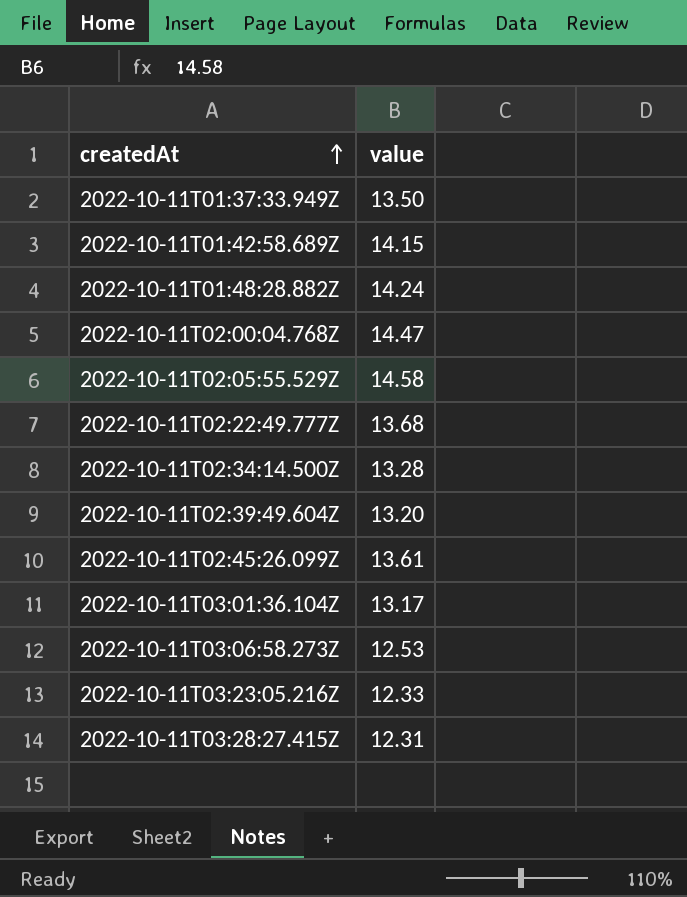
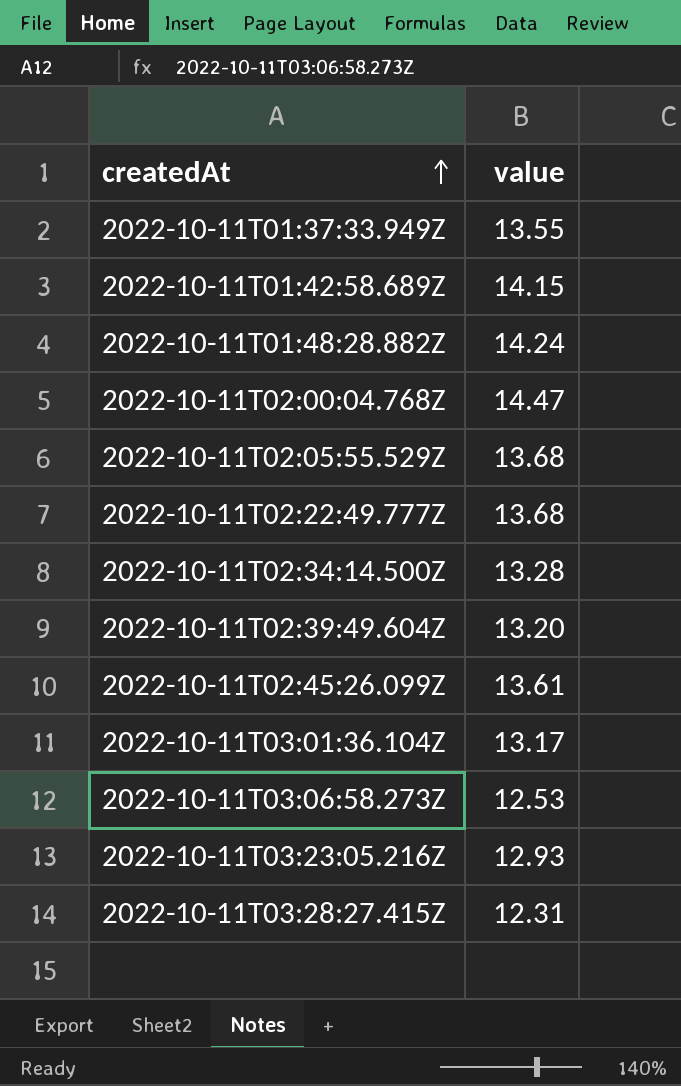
2022-10-11T01:37:33.949Z | value: 13.50 -> 13.55
2022-10-11T02:05:55.529Z | value: 14.58 -> 13.68
2022-10-11T03:23:05.216Z | value: 12.33 -> 12.93

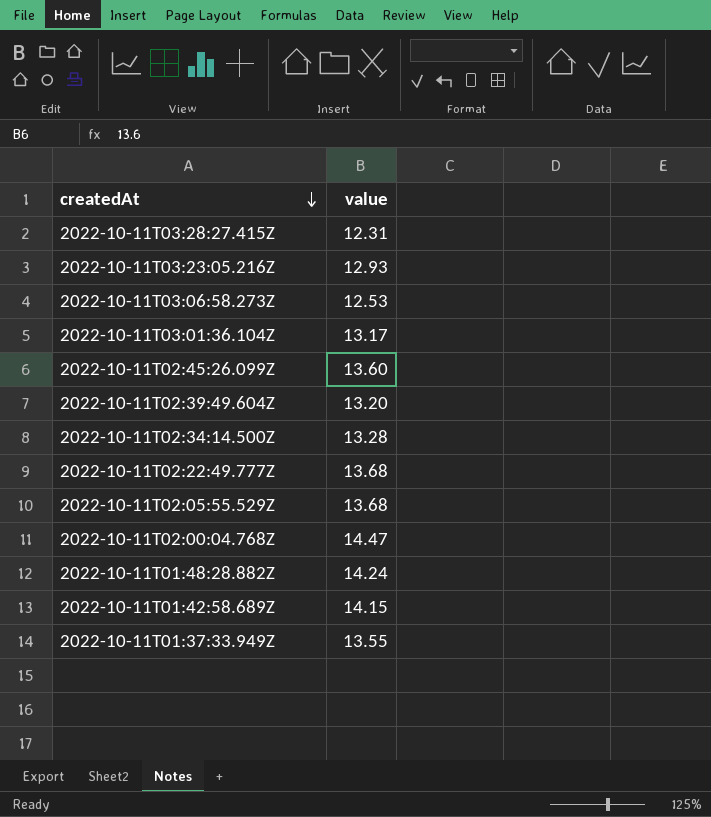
row order: createdAt ascending -> createdAt descending
2022-10-11T02:45:26.099Z | value: 13.61 -> 13.60

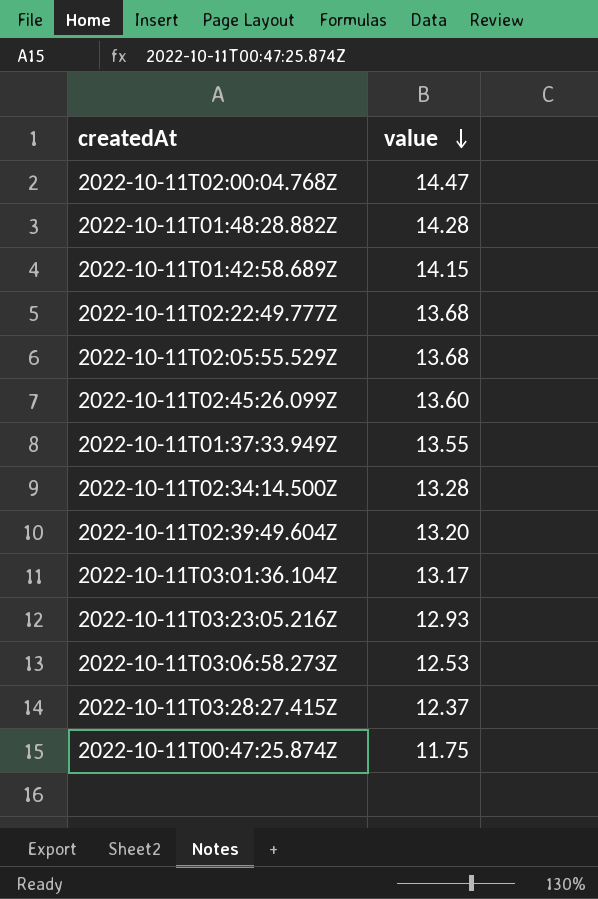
row order: createdAt descending -> value descending
2022-10-11T01:48:28.882Z | value: 14.24 -> 14.28
2022-10-11T03:28:27.415Z | value: 12.31 -> 12.37
row 2022-10-11T00:47:25.874Z: none -> 11.75

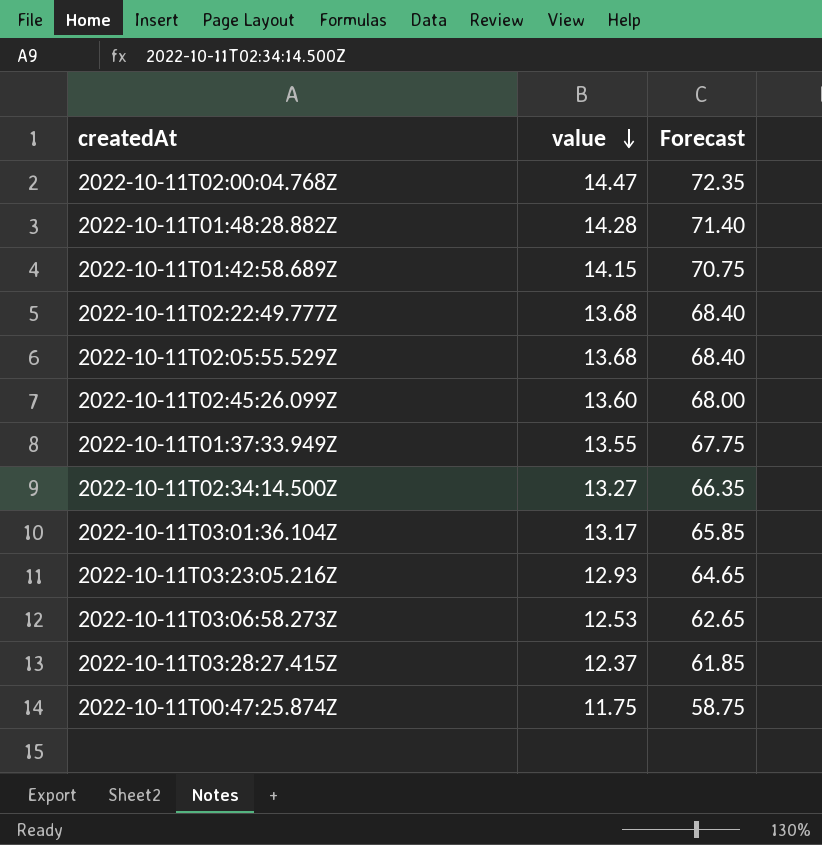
column Forecast | formula: none -> [value] * 5
row 2022-10-11T02:39:49.604Z: 13.20 -> none
2022-10-11T02:34:14.500Z | value: 13.28 -> 13.27

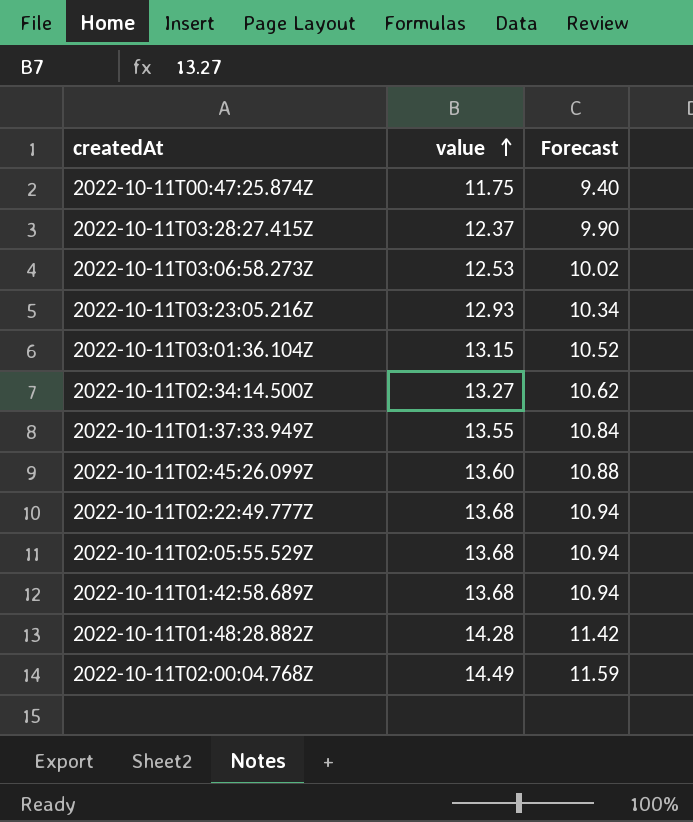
row order: value descending -> value ascending
column Forecast | formula: [value] * 5 -> [value] * 0.8
2022-10-11T03:01:36.104Z | value: 13.17 -> 13.15
2022-10-11T01:42:58.689Z | value: 14.15 -> 13.68
2022-10-11T02:00:04.768Z | value: 14.47 -> 14.49

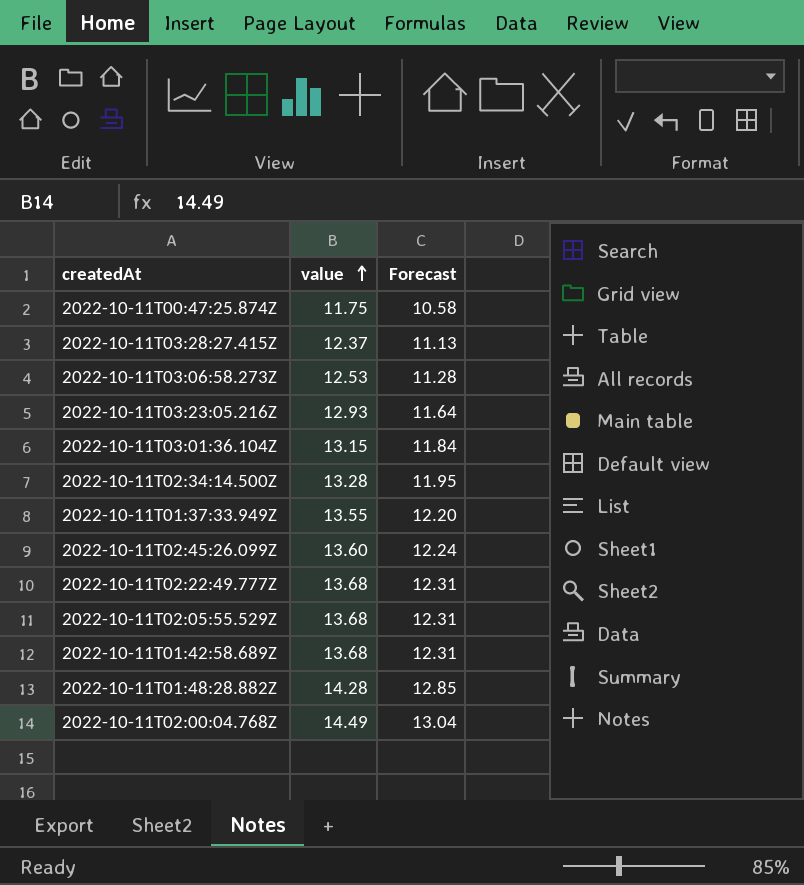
column Forecast | formula: [value] * 0.8 -> [value] * 0.9
2022-10-11T02:34:14.500Z | value: 13.27 -> 13.28

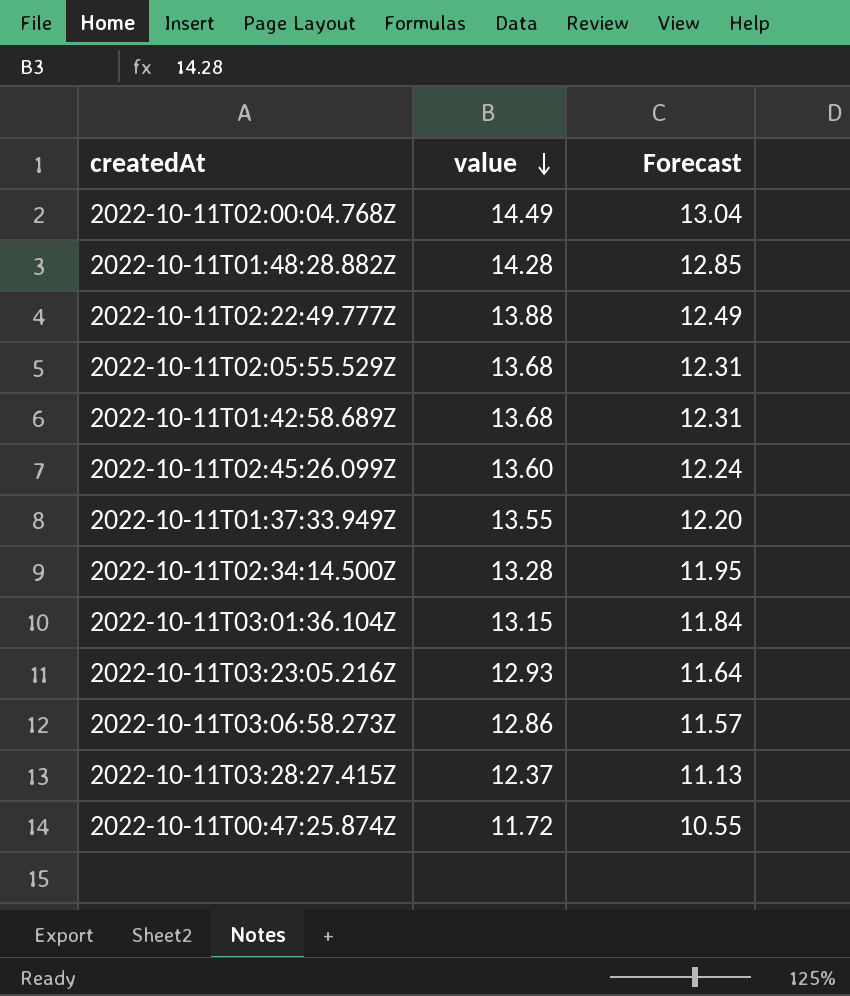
row order: value ascending -> value descending
2022-10-11T02:22:49.777Z | value: 13.68 -> 13.88
2022-10-11T02:22:49.777Z | Forecast: 12.31 -> 12.49
2022-10-11T03:06:58.273Z | value: 12.53 -> 12.86
2022-10-11T03:06:58.273Z | Forecast: 11.28 -> 11.57
2022-10-11T00:47:25.874Z | value: 11.75 -> 11.72
2022-10-11T00:47:25.874Z | Forecast: 10.58 -> 10.55

